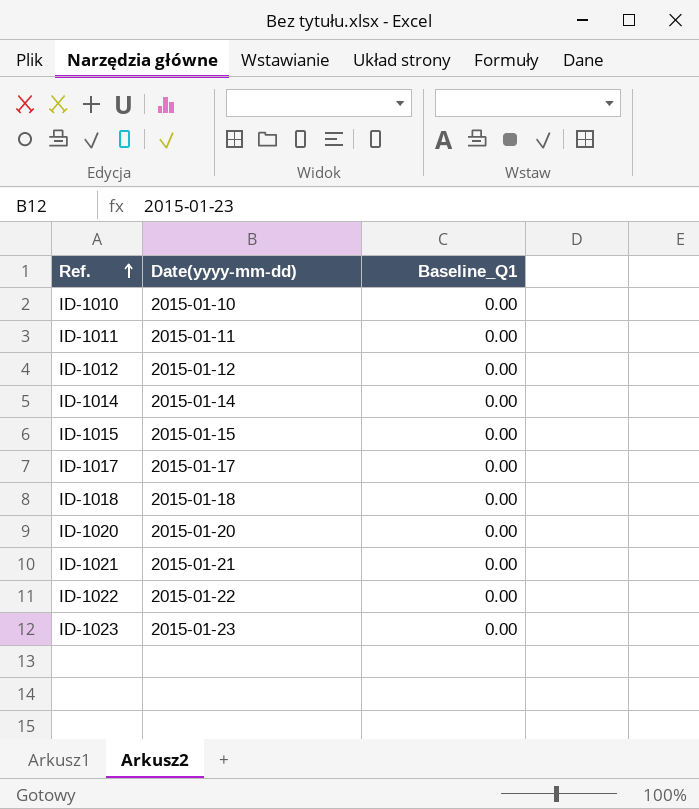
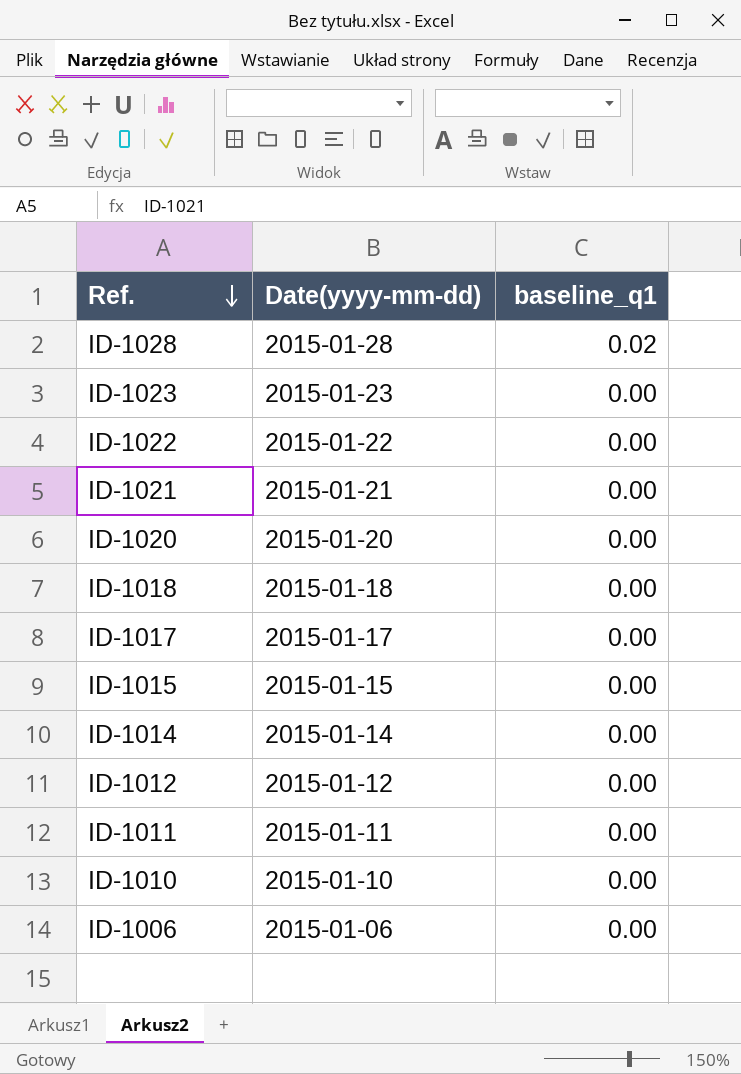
row order: Ref. ascending -> Ref. descending
column name: Baseline_Q1 -> baseline_q1
row ID-1028: none -> 2015-01-28 | 0.02
row ID-1006: none -> 2015-01-06 | 0.00

